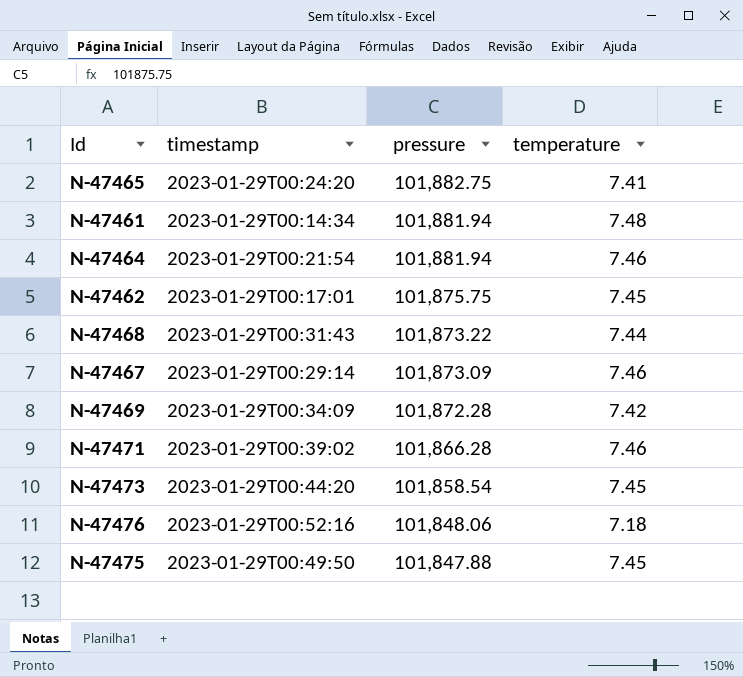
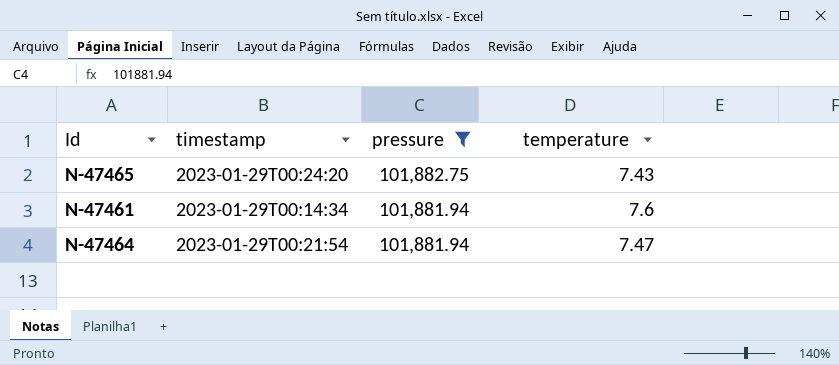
filter: none -> pressure >= 101,881.94
N-47465 | temperature: 7.41 -> 7.43
N-47461 | temperature: 7.48 -> 7.6
N-47464 | temperature: 7.46 -> 7.47

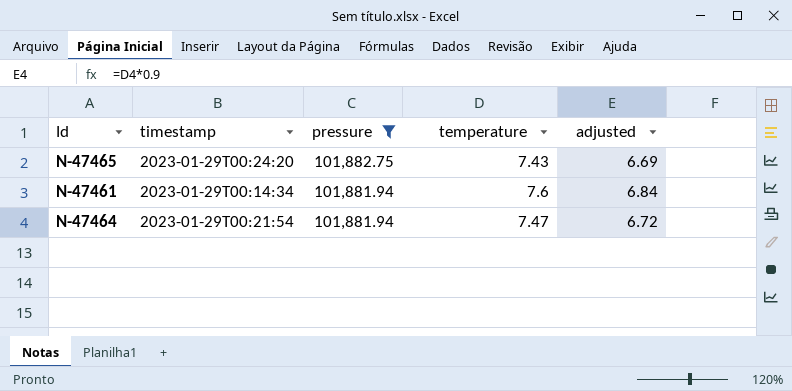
column adjusted | formula: none -> [temperature] * 0.9

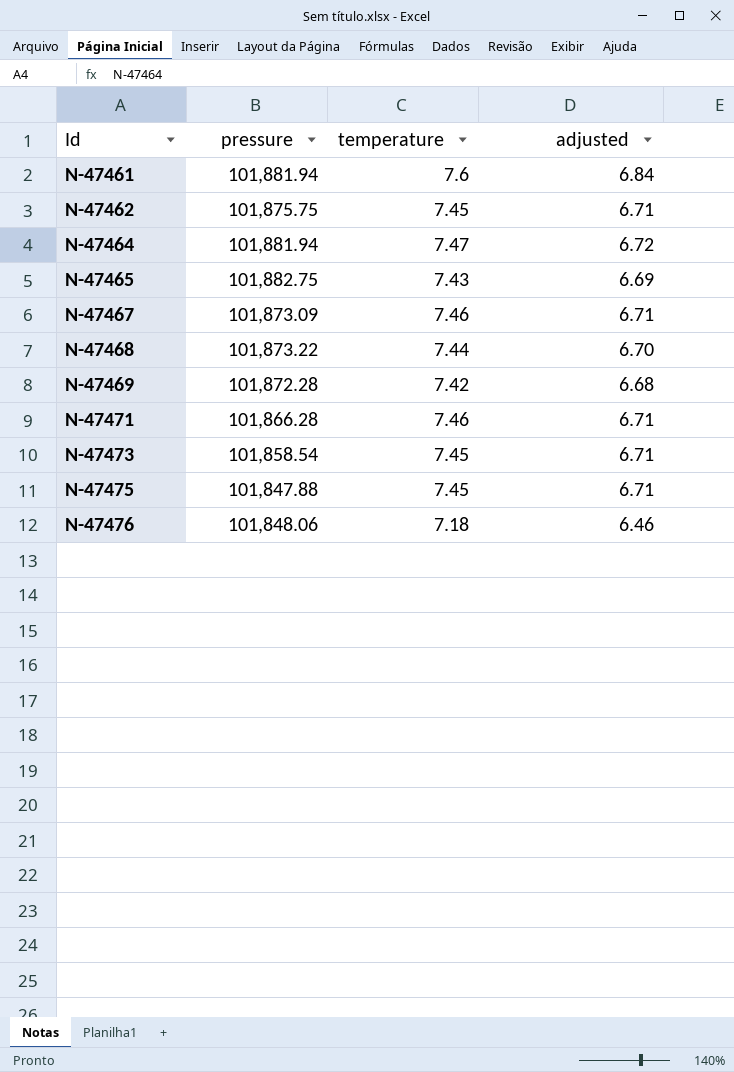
filter: pressure >= 101,881.94 -> none
row order: pressure descending -> Id ascending
column timestamp | position: 2 -> none

